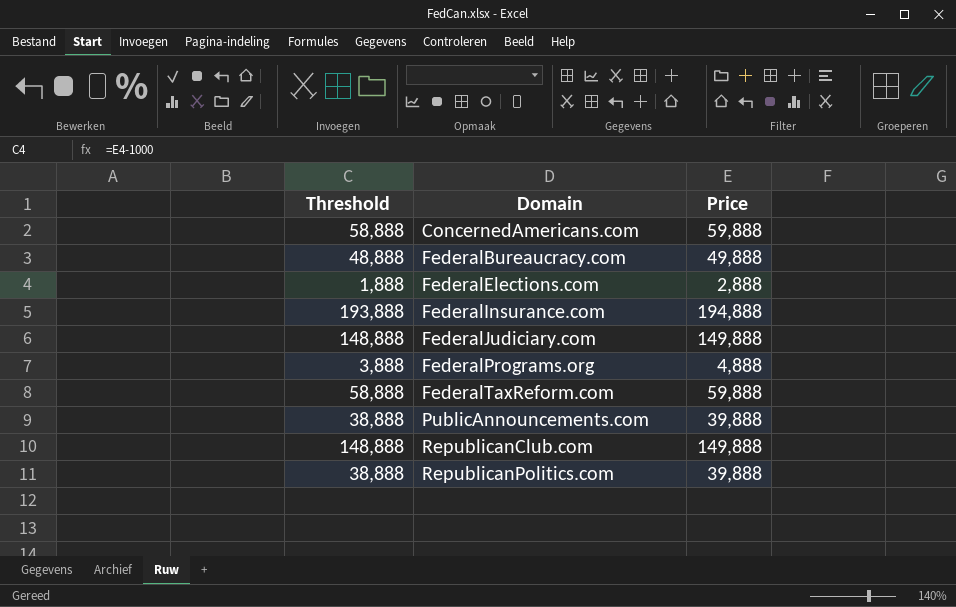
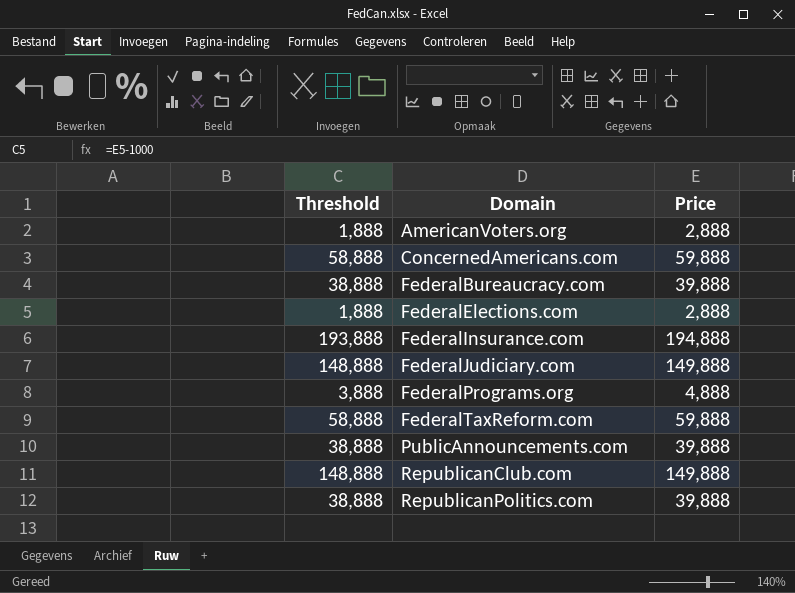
row AmericanVoters.org: none -> 1,888 | 2,888
FederalBureaucracy.com | Threshold: 48,888 -> 38,888
FederalBureaucracy.com | Price: 49,888 -> 39,888

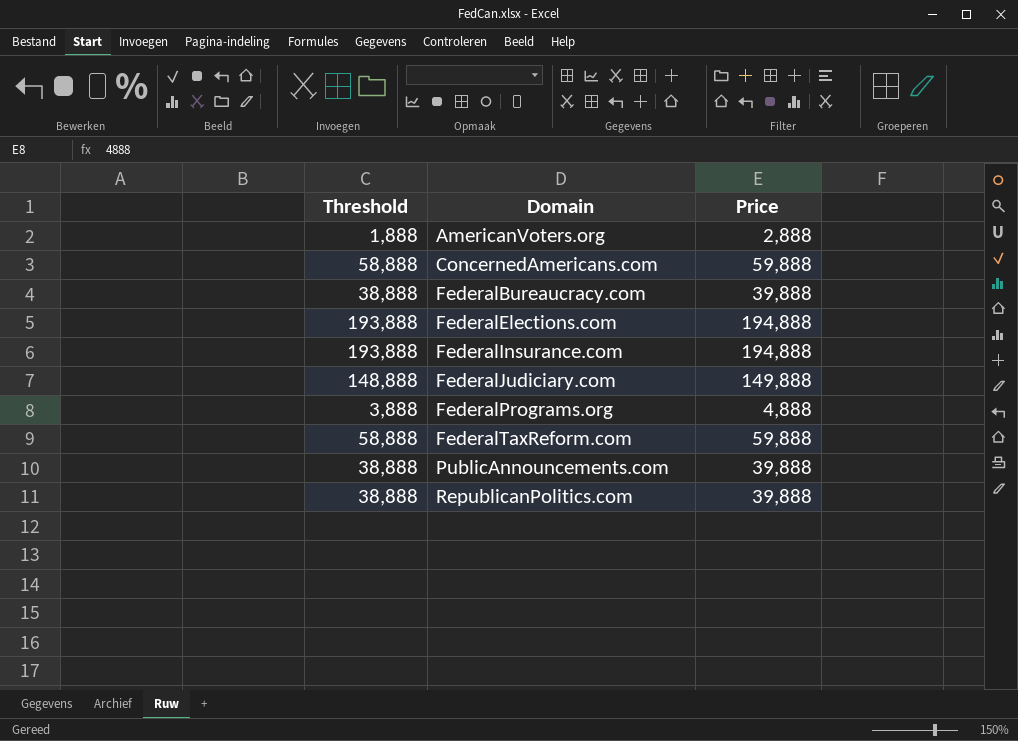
row RepublicanClub.com: 148,888 | 149,888 -> none
FederalElections.com | Threshold: 1,888 -> 193,888
FederalElections.com | Price: 2,888 -> 194,888

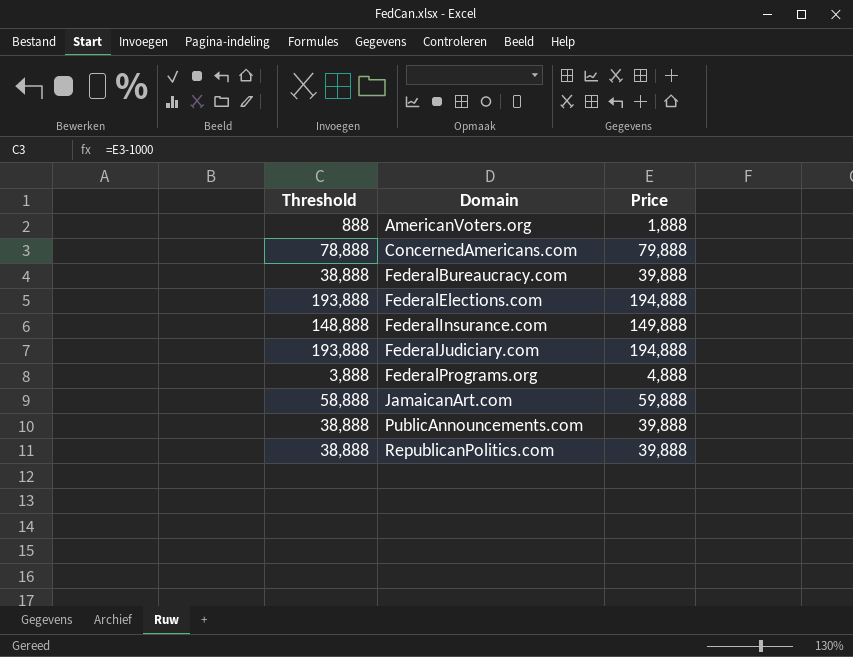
row FederalTaxReform.com: 58,888 | 59,888 -> none
AmericanVoters.org | Threshold: 1,888 -> 888
AmericanVoters.org | Price: 2,888 -> 1,888
ConcernedAmericans.com | Threshold: 58,888 -> 78,888
ConcernedAmericans.com | Price: 59,888 -> 79,888
FederalInsurance.com | Threshold: 193,888 -> 148,888
FederalInsurance.com | Price: 194,888 -> 149,888
FederalJudiciary.com | Threshold: 148,888 -> 193,888
FederalJudiciary.com | Price: 149,888 -> 194,888
row JamaicanArt.com: none -> 58,888 | 59,888

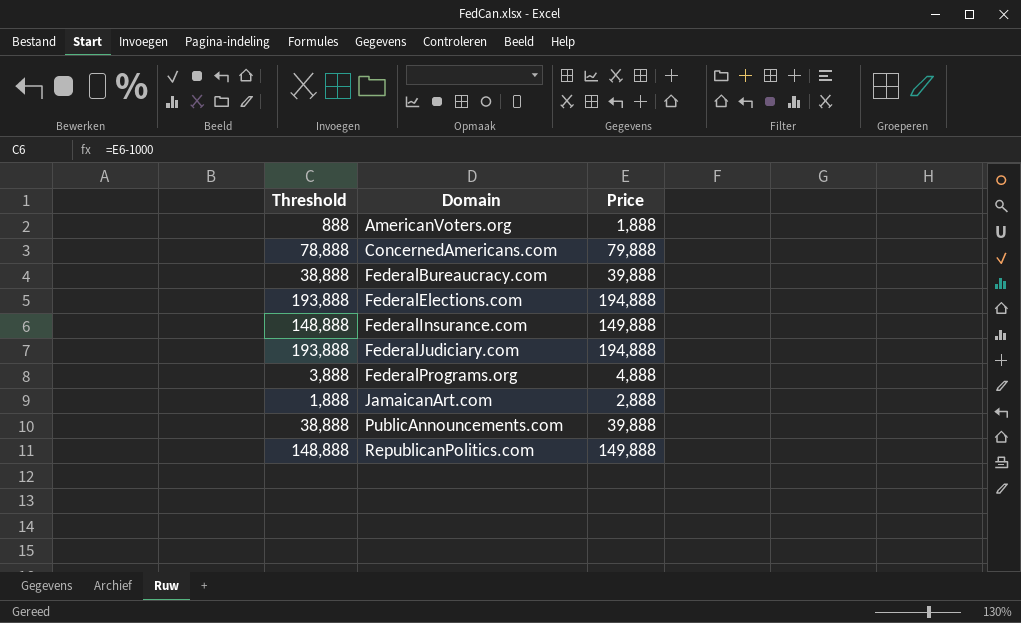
JamaicanArt.com | Threshold: 58,888 -> 1,888
JamaicanArt.com | Price: 59,888 -> 2,888
RepublicanPolitics.com | Threshold: 38,888 -> 148,888
RepublicanPolitics.com | Price: 39,888 -> 149,888

